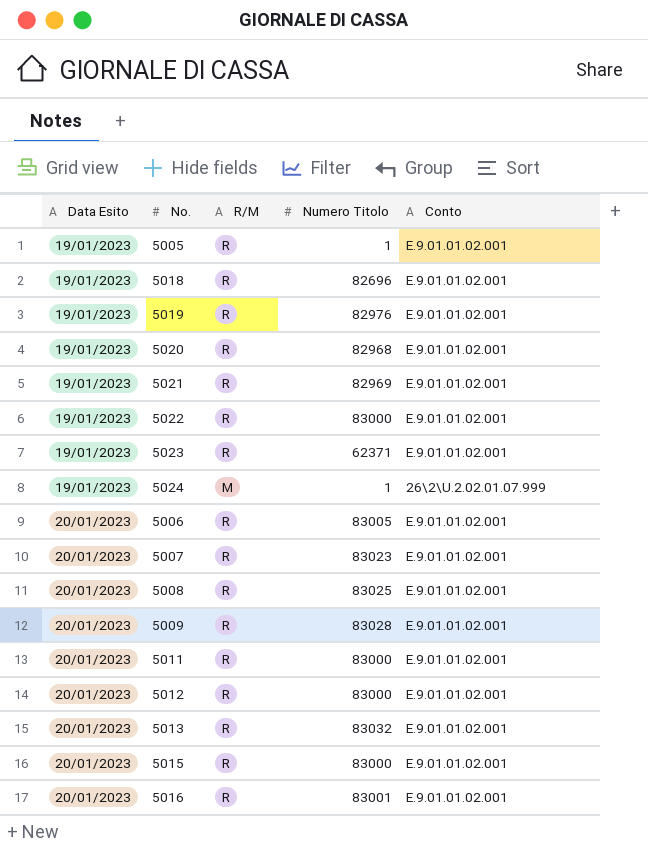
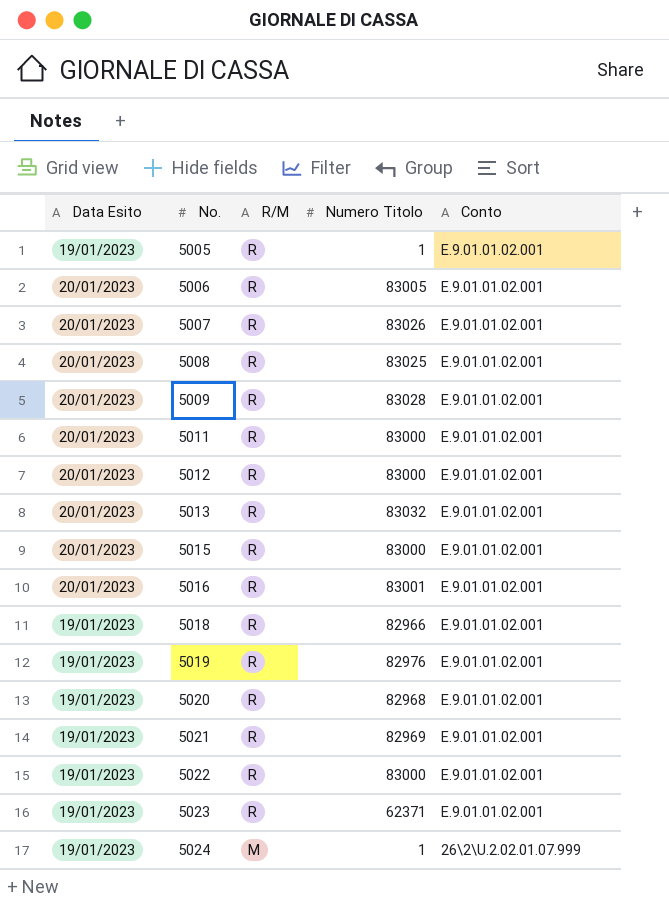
row order: Data Esito ascending -> No. ascending
5007 | Numero Titolo: 83023 -> 83026
5018 | Numero Titolo: 82696 -> 82966

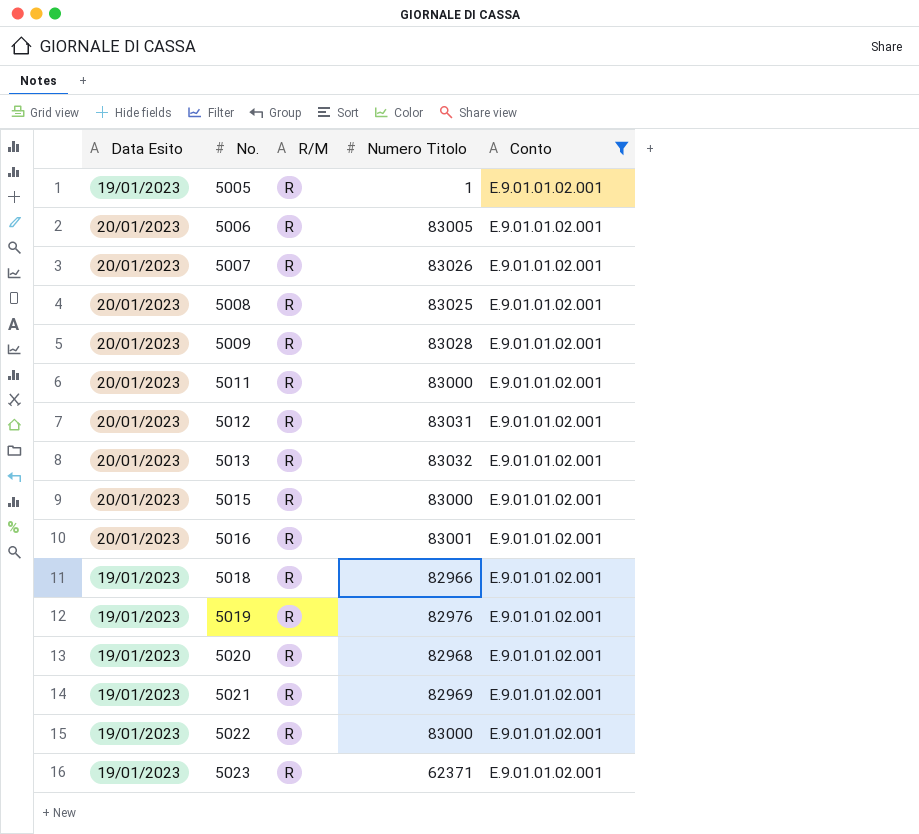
filter: none -> Conto = E.9.01.01.02.001
5012 | Numero Titolo: 83000 -> 83031

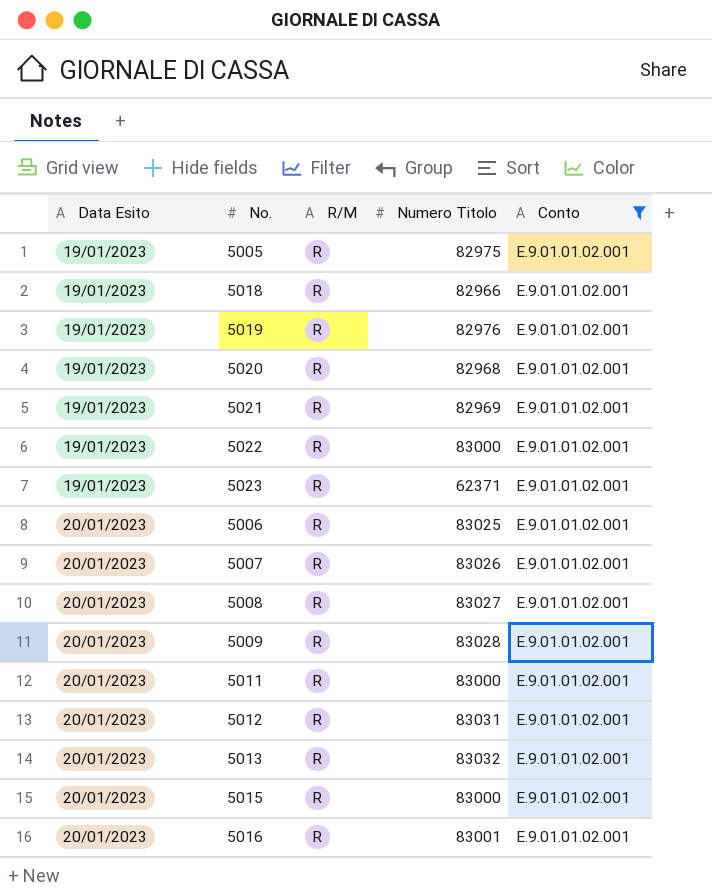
row order: No. ascending -> Data Esito ascending
5005 | Numero Titolo: 1 -> 82975
5006 | Numero Titolo: 83005 -> 83025
5008 | Numero Titolo: 83025 -> 83027

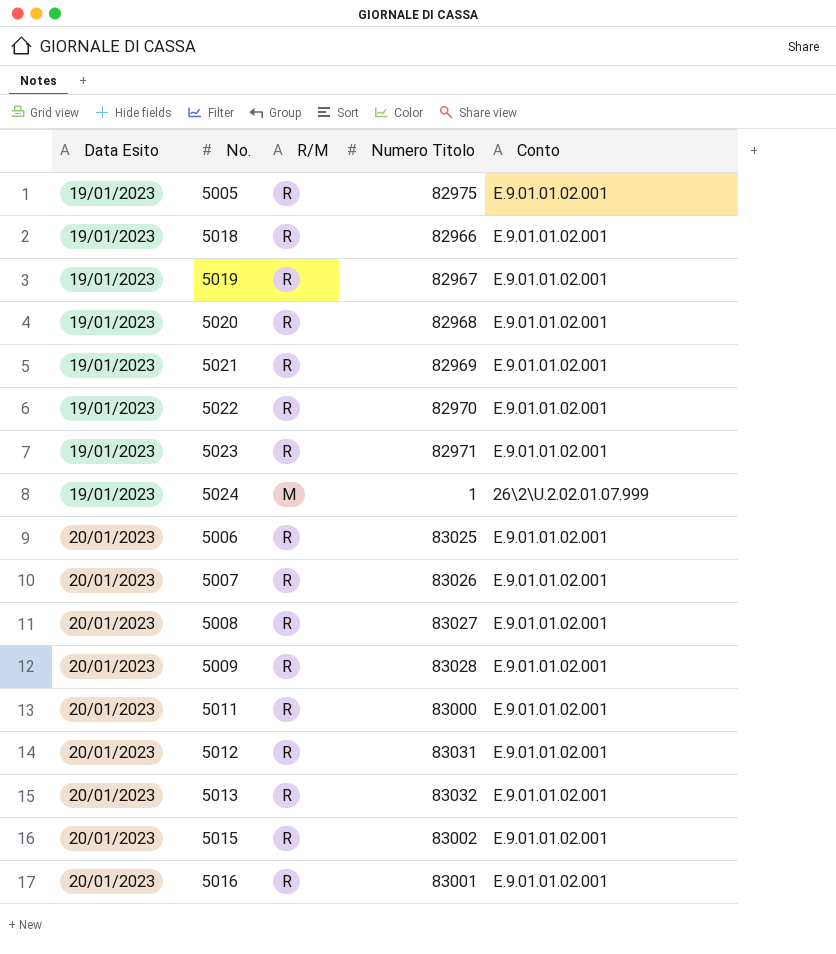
filter: Conto = E.9.01.01.02.001 -> none
5019 | Numero Titolo: 82976 -> 82967
5022 | Numero Titolo: 83000 -> 82970
5023 | Numero Titolo: 62371 -> 82971
5015 | Numero Titolo: 83000 -> 83002

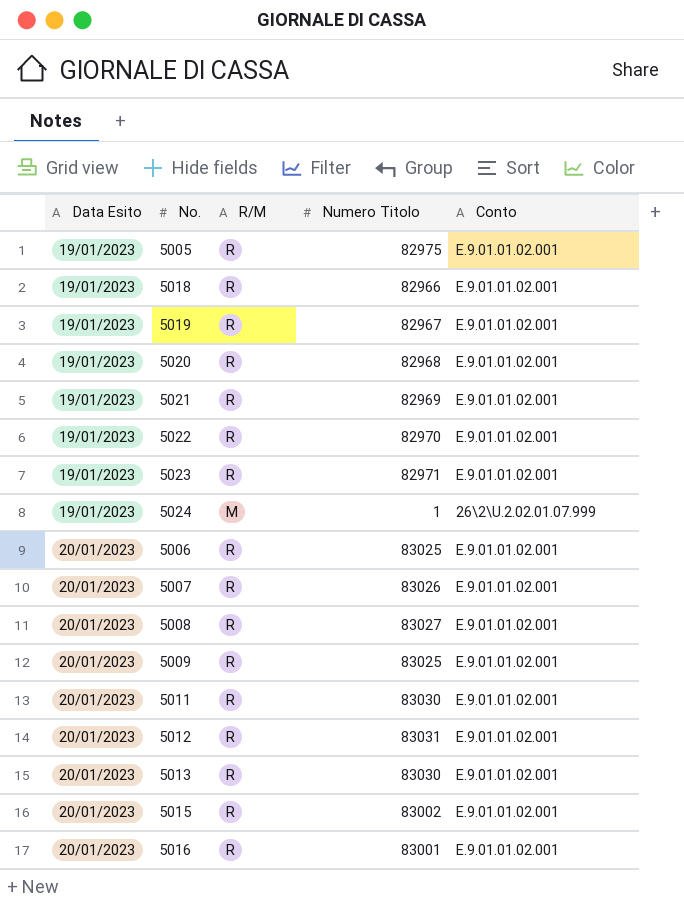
5009 | Numero Titolo: 83028 -> 83025
5011 | Numero Titolo: 83000 -> 83030
5013 | Numero Titolo: 83032 -> 83030

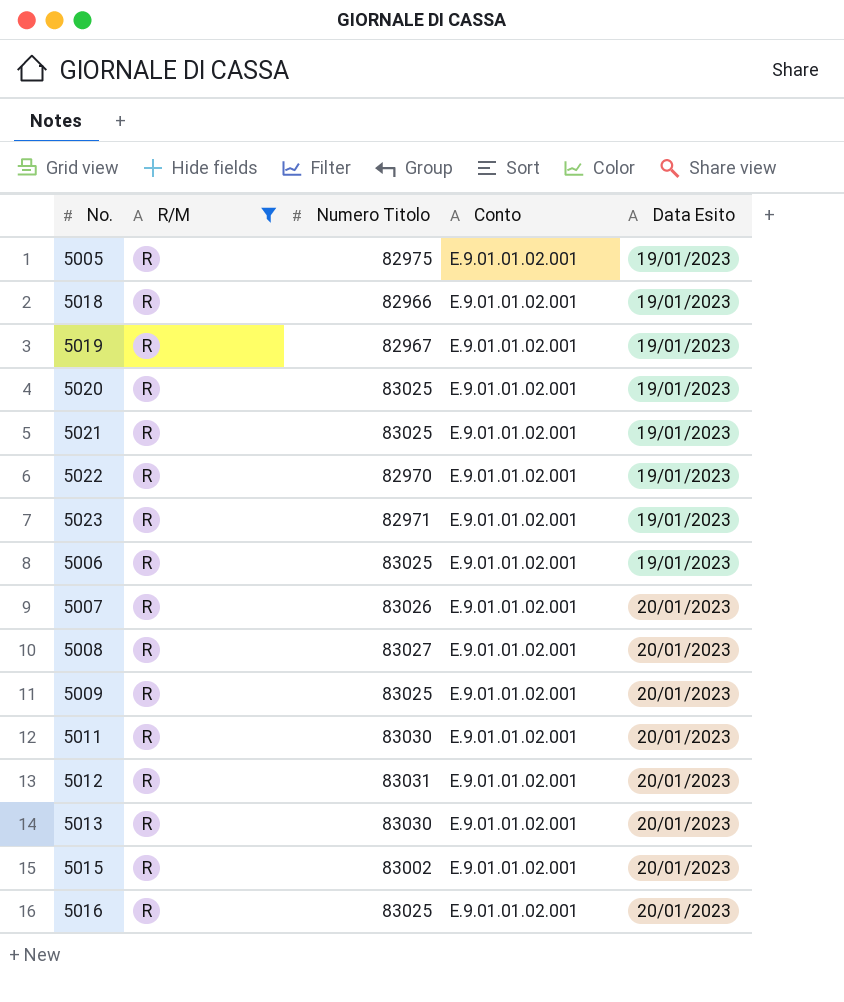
filter: none -> R/M = R
column Data Esito | position: 1 -> 5
5020 | Numero Titolo: 82968 -> 83025
5021 | Numero Titolo: 82969 -> 83025
5006 | Data Esito: 20/01/2023 -> 19/01/2023
5016 | Numero Titolo: 83001 -> 83025

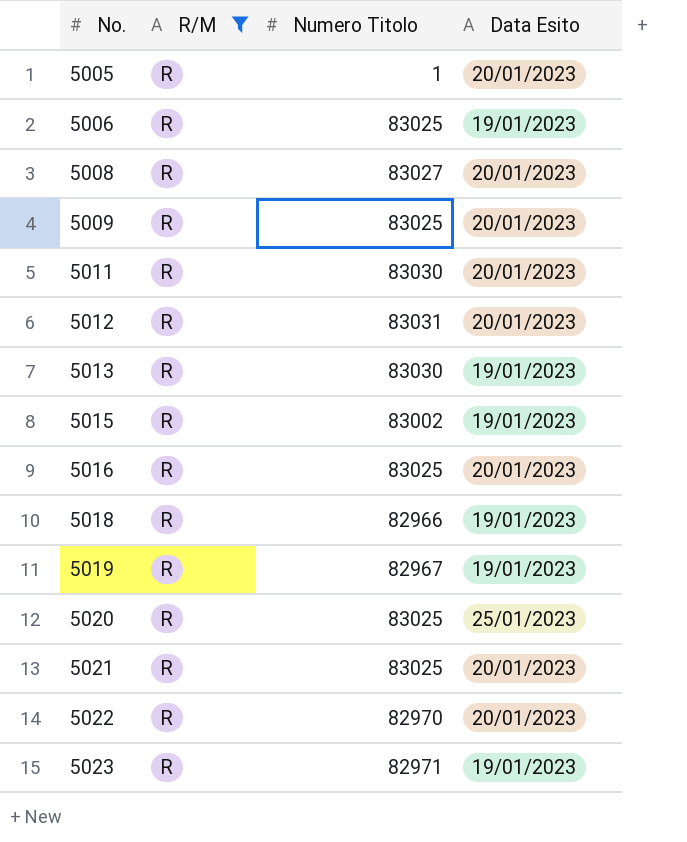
row order: Data Esito ascending -> No. ascending
column Conto | position: 4 -> none
row 5007: R | 83026 | E.9.01.01.02.001 | 20/01/2023 -> none
5005 | Numero Titolo: 82975 -> 1
5005 | Data Esito: 19/01/2023 -> 20/01/2023
5013 | Data Esito: 20/01/2023 -> 19/01/2023
5015 | Data Esito: 20/01/2023 -> 19/01/2023
5020 | Data Esito: 19/01/2023 -> 25/01/2023
5021 | Data Esito: 19/01/2023 -> 20/01/2023
5022 | Data Esito: 19/01/2023 -> 20/01/2023

